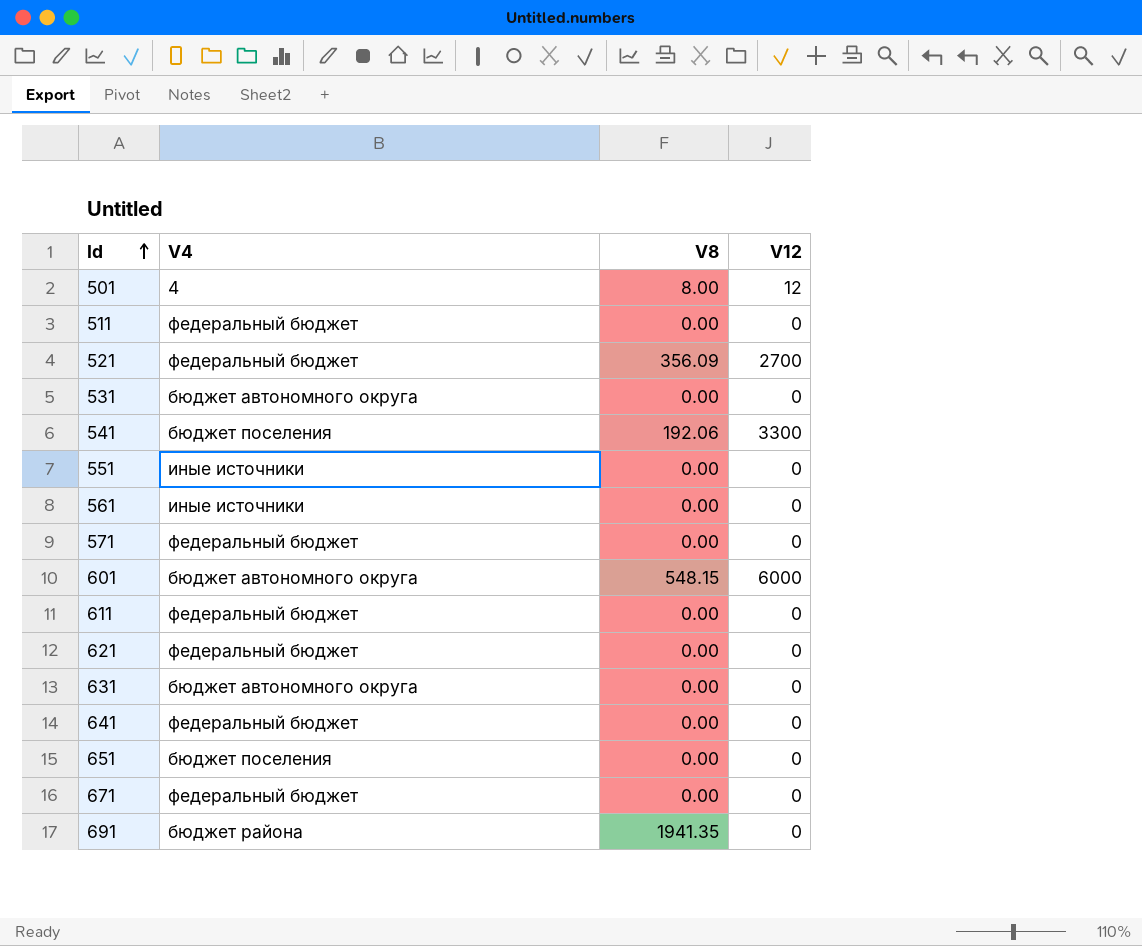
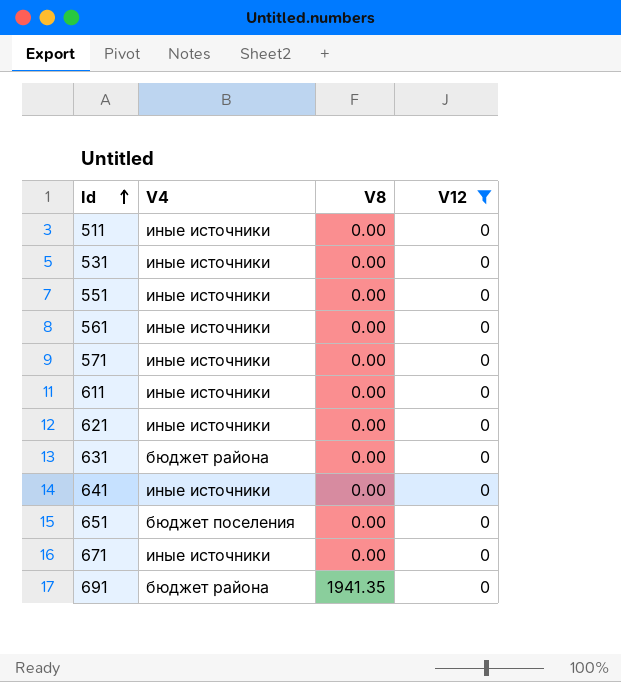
filter: none -> V12 = 0
511 | V4: федеральный бюджет -> иные источники
531 | V4: бюджет автономного округа -> иные источники
571 | V4: федеральный бюджет -> иные источники
611 | V4: федеральный бюджет -> иные источники
621 | V4: федеральный бюджет -> иные источники
631 | V4: бюджет автономного округа -> бюджет района
641 | V4: федеральный бюджет -> иные источники
671 | V4: федеральный бюджет -> иные источники

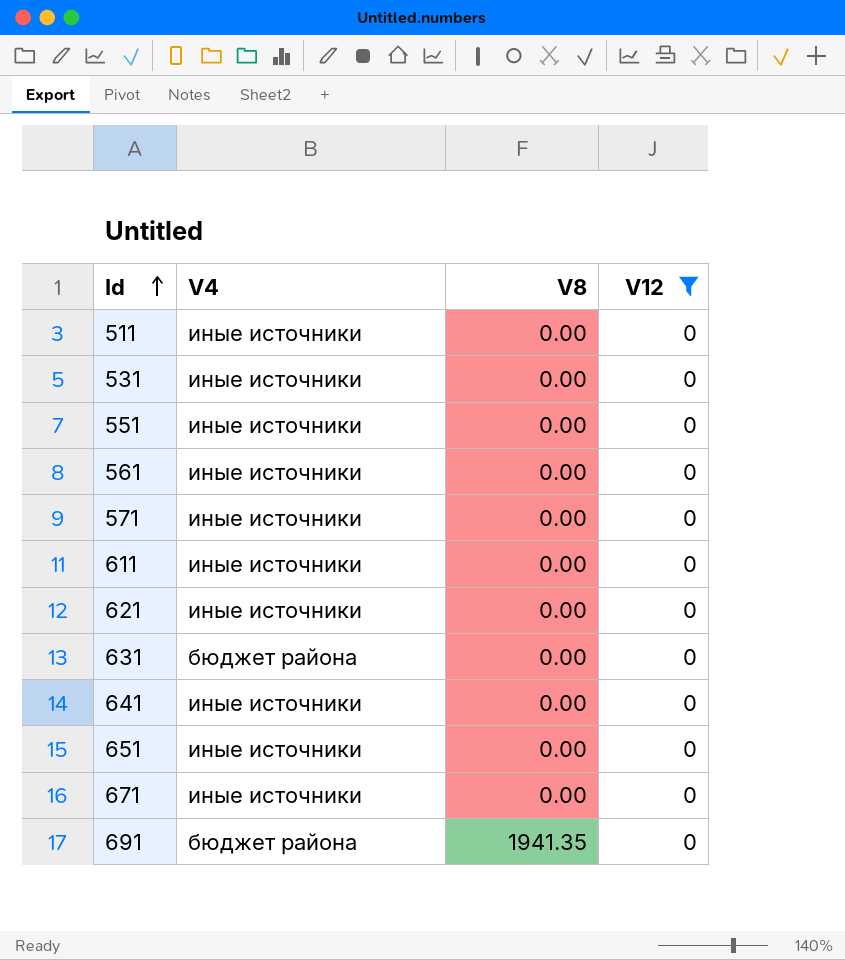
651 | V4: бюджет поселения -> иные источники

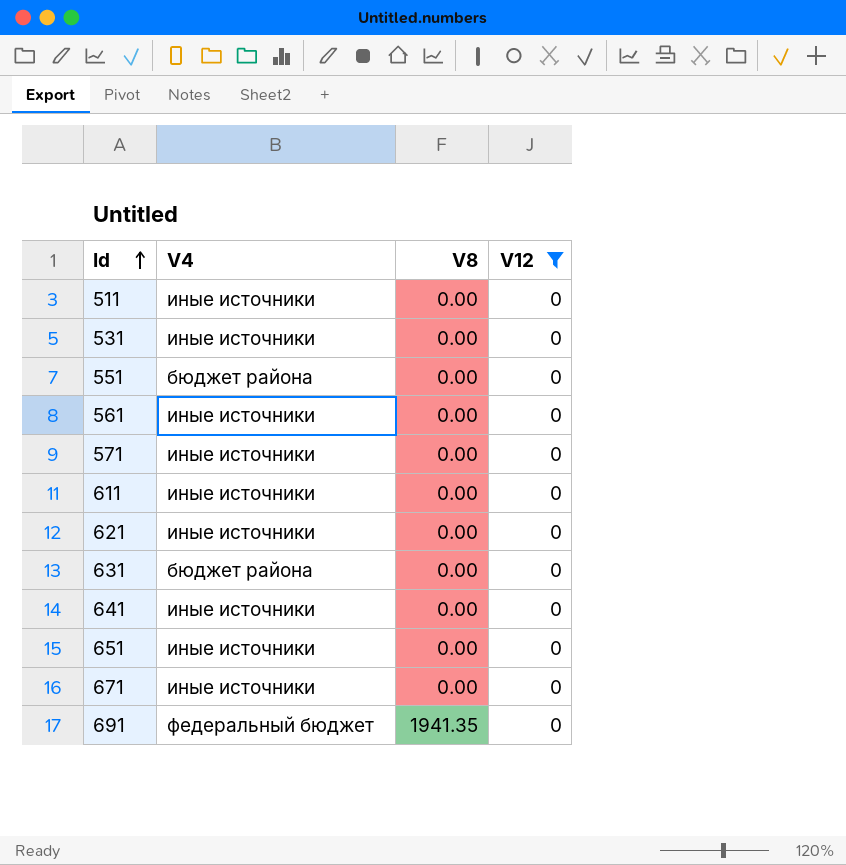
551 | V4: иные источники -> бюджет района
691 | V4: бюджет района -> федеральный бюджет

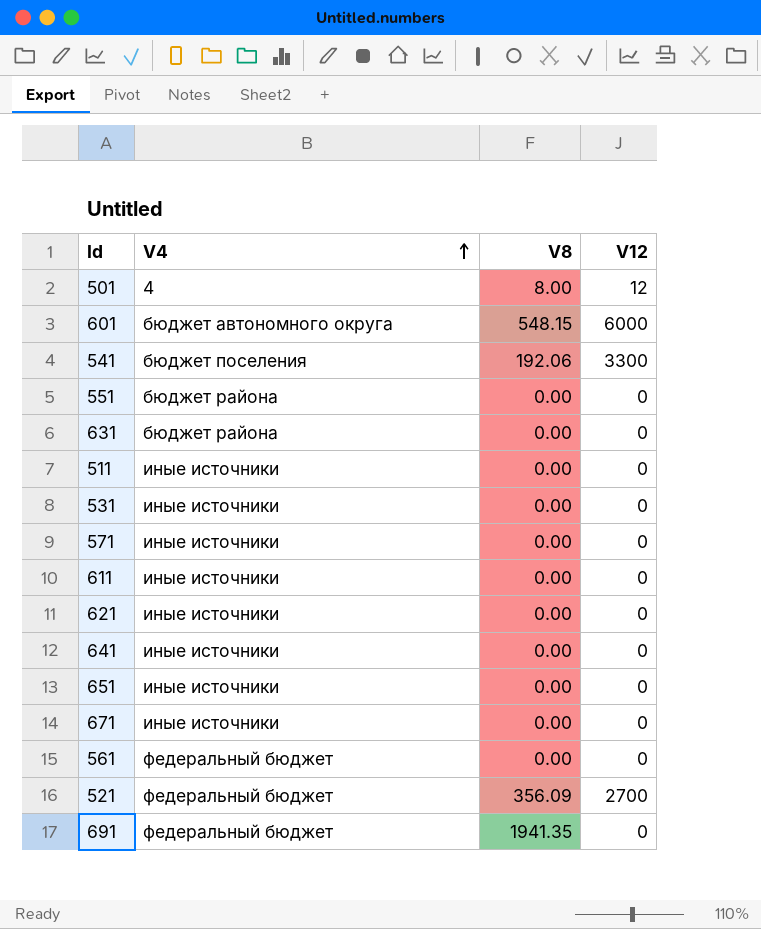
filter: V12 = 0 -> none
row order: Id ascending -> V4 ascending
561 | V4: иные источники -> федеральный бюджет

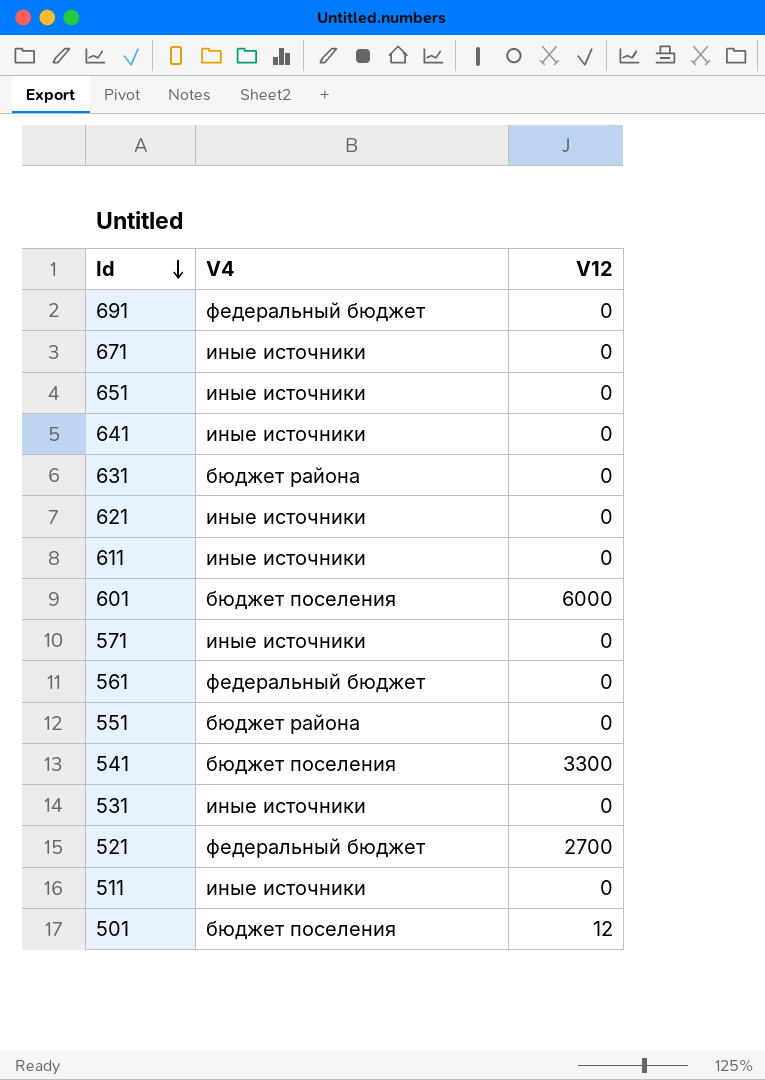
row order: V4 ascending -> Id descending
column V8 | position: 3 -> none
601 | V4: бюджет автономного округа -> бюджет поселения
501 | V4: 4 -> бюджет поселения

